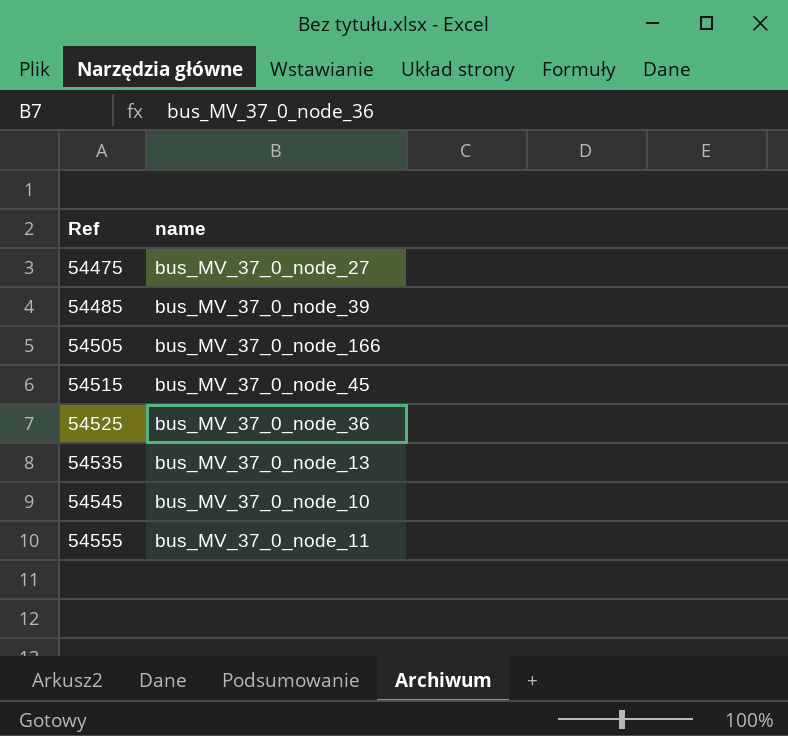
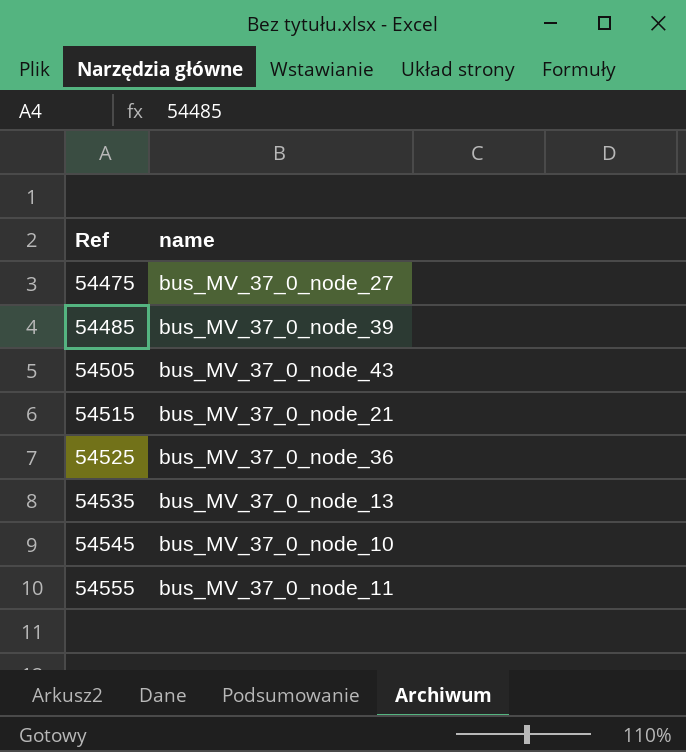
54505 | name: bus_MV_37_0_node_166 -> bus_MV_37_0_node_43
54515 | name: bus_MV_37_0_node_45 -> bus_MV_37_0_node_21

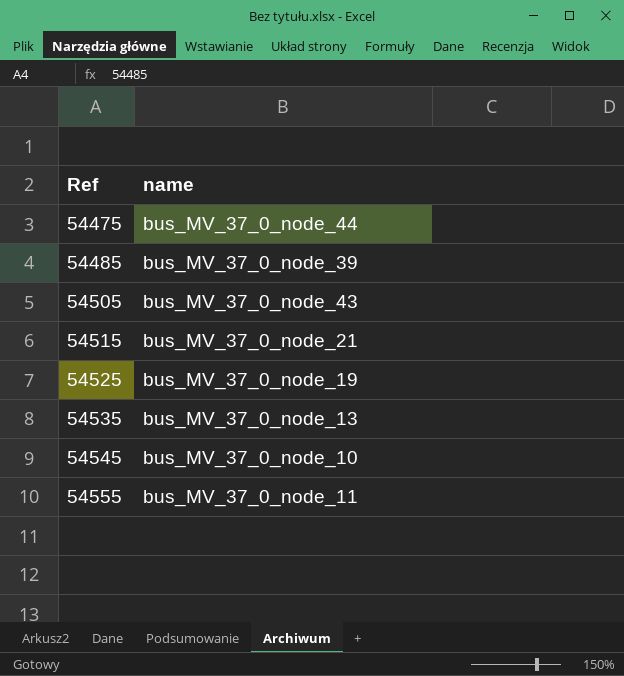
54475 | name: bus_MV_37_0_node_27 -> bus_MV_37_0_node_44
54525 | name: bus_MV_37_0_node_36 -> bus_MV_37_0_node_19

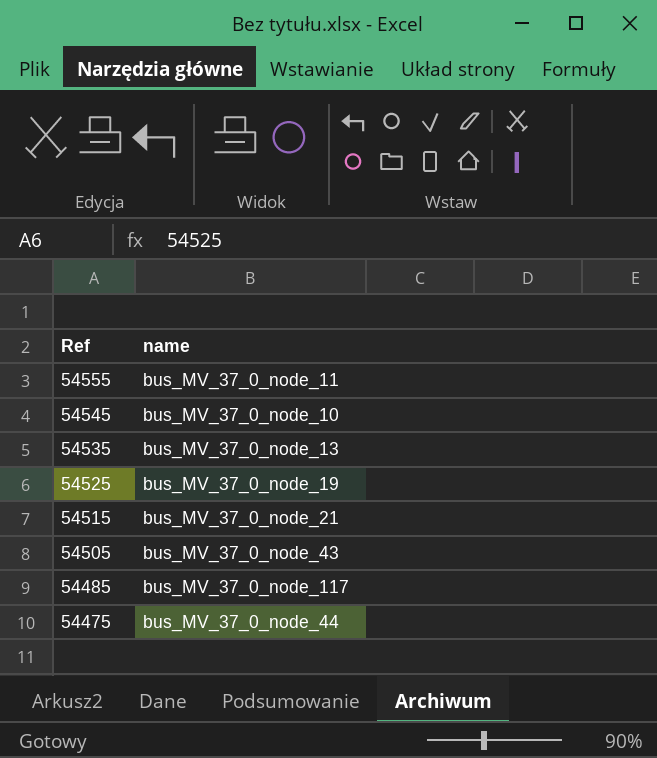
row order: Ref ascending -> Ref descending
54485 | name: bus_MV_37_0_node_39 -> bus_MV_37_0_node_117

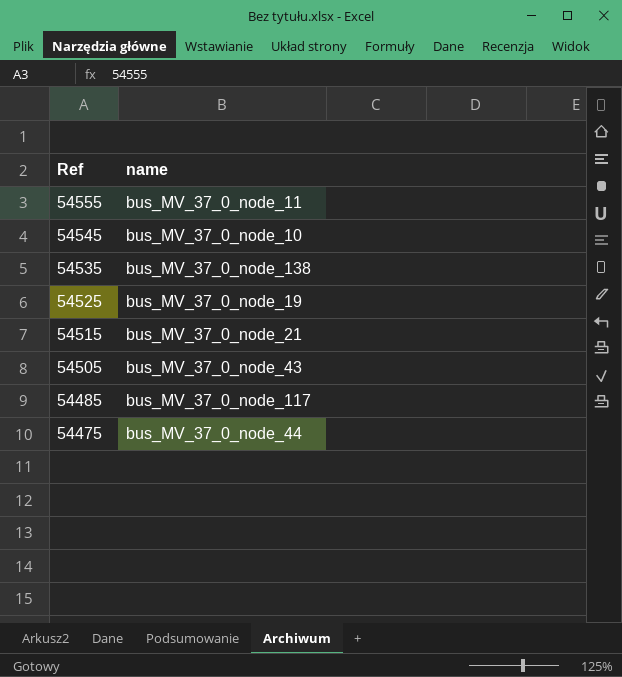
54535 | name: bus_MV_37_0_node_13 -> bus_MV_37_0_node_138

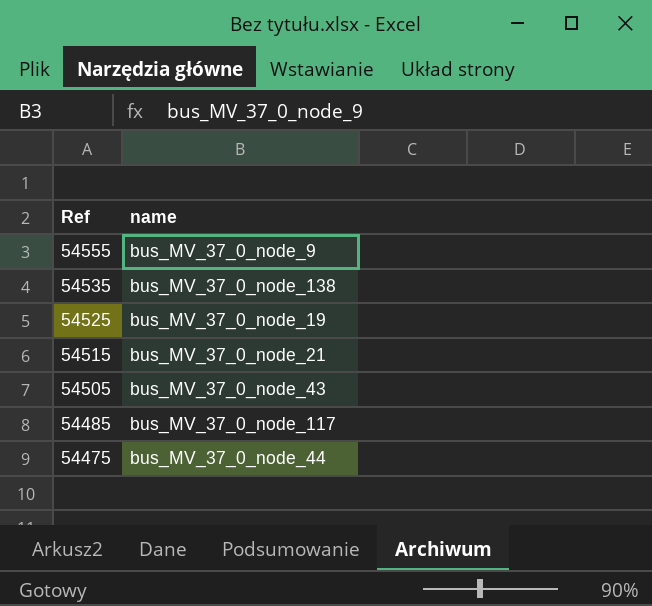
row 54545: bus_MV_37_0_node_10 -> none
54555 | name: bus_MV_37_0_node_11 -> bus_MV_37_0_node_9

